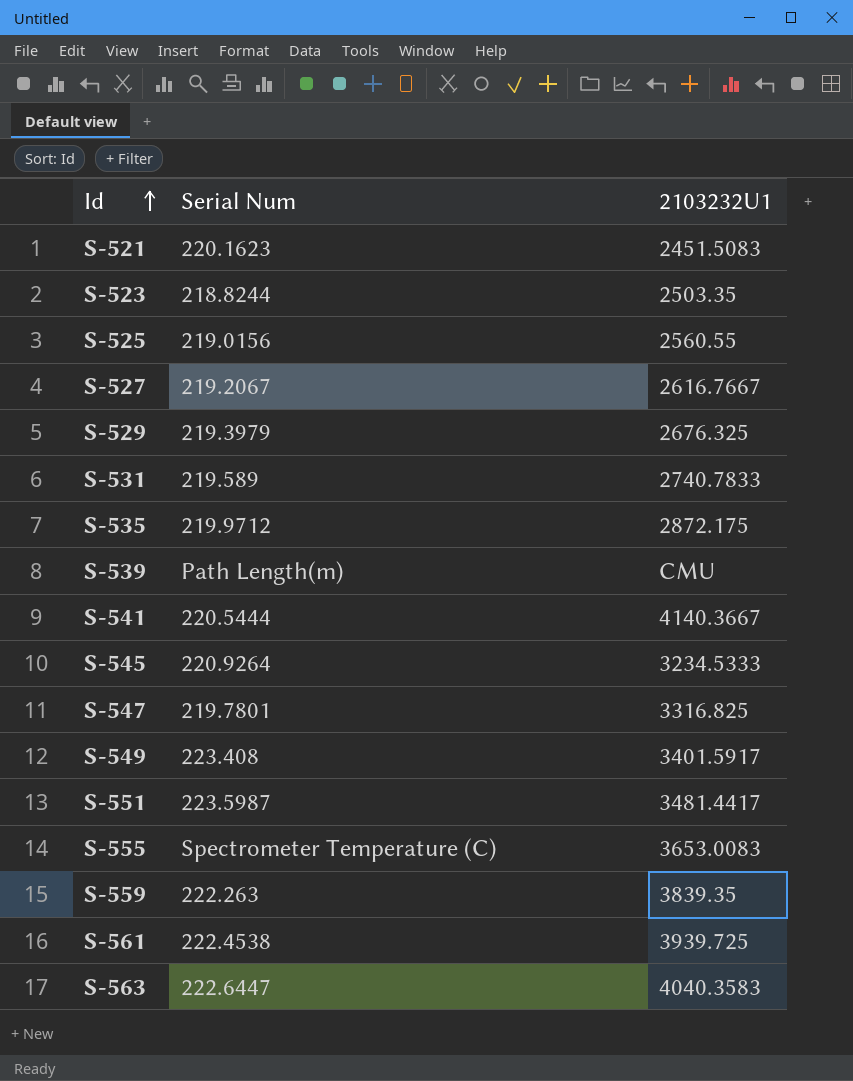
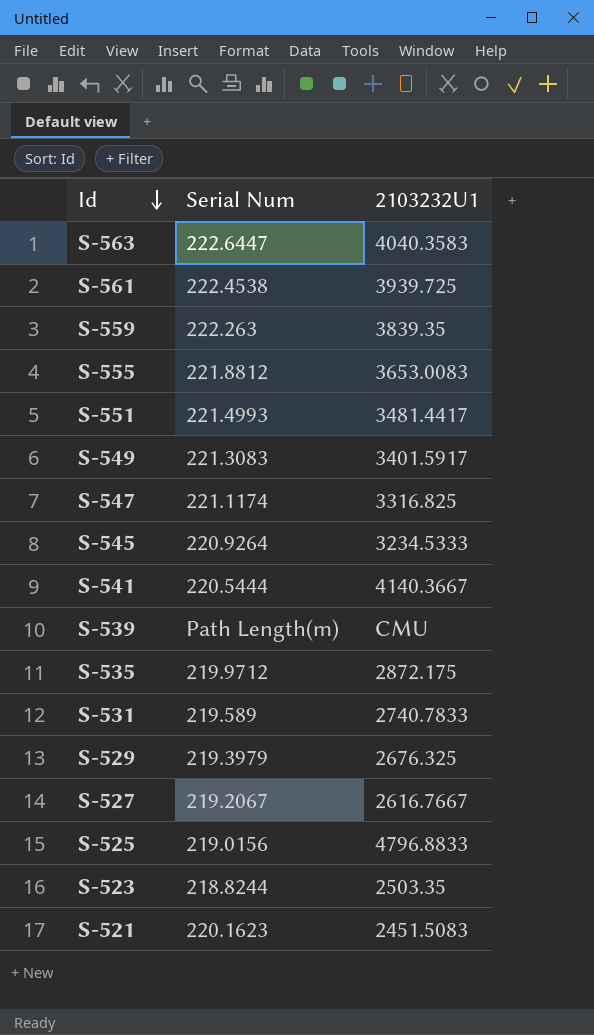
row order: Id ascending -> Id descending
S-555 | Serial Num: Spectrometer Temperature (C) -> 221.8812
S-551 | Serial Num: 223.5987 -> 221.4993
S-549 | Serial Num: 223.408 -> 221.3083
S-547 | Serial Num: 219.7801 -> 221.1174
S-525 | 2103232U1: 2560.55 -> 4796.8833

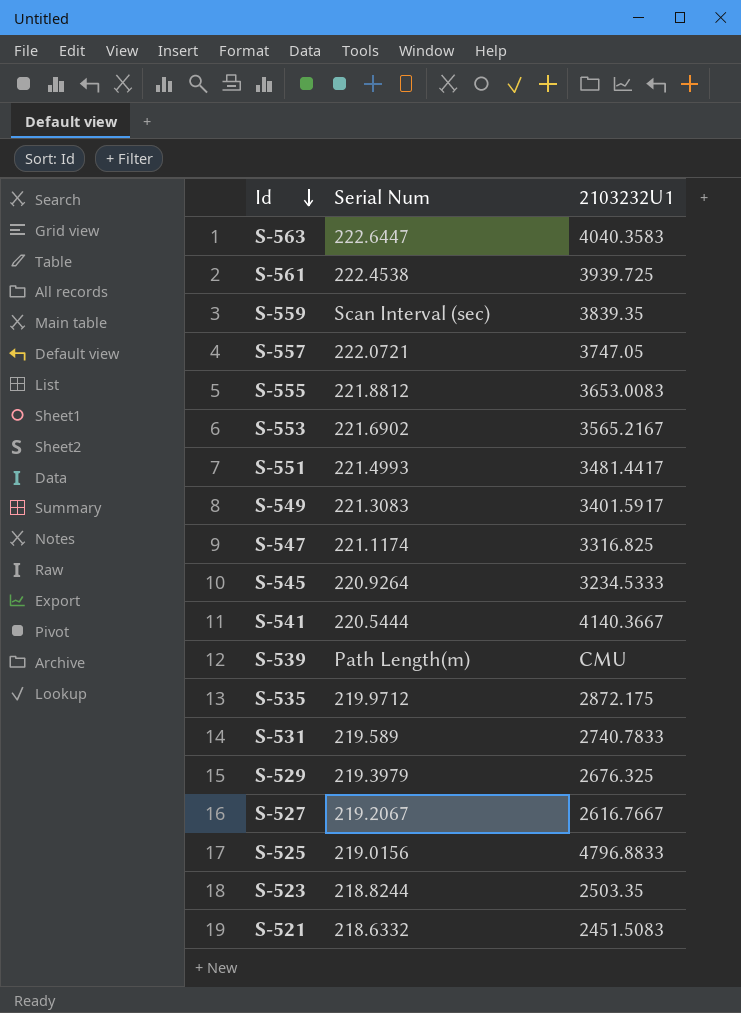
S-559 | Serial Num: 222.263 -> Scan Interval (sec)
row S-557: none -> 222.0721 | 3747.05
row S-553: none -> 221.6902 | 3565.2167
S-521 | Serial Num: 220.1623 -> 218.6332

